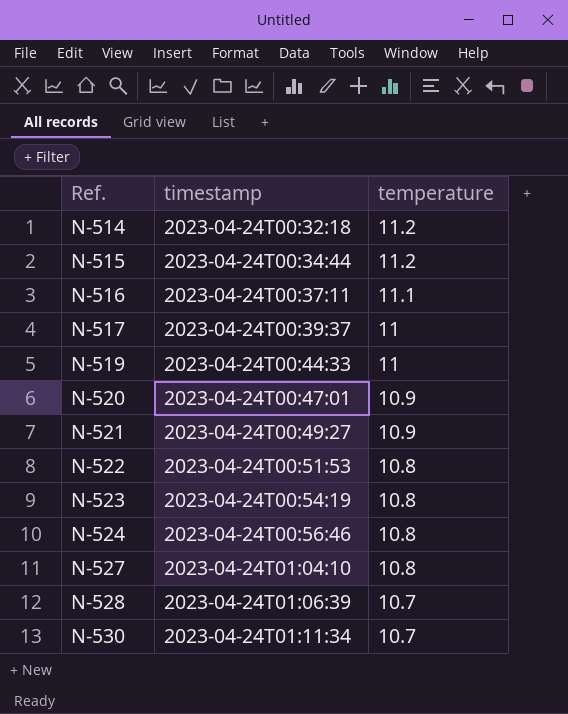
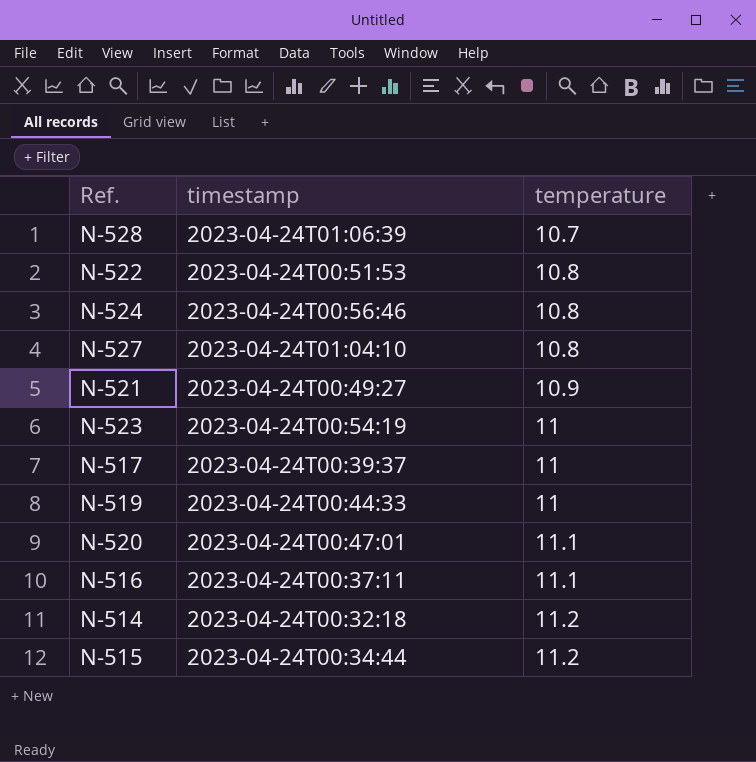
row order: Ref. ascending -> temperature ascending
row N-530: 2023-04-24T01:11:34 | 10.7 -> none
N-523 | temperature: 10.8 -> 11
N-520 | temperature: 10.9 -> 11.1

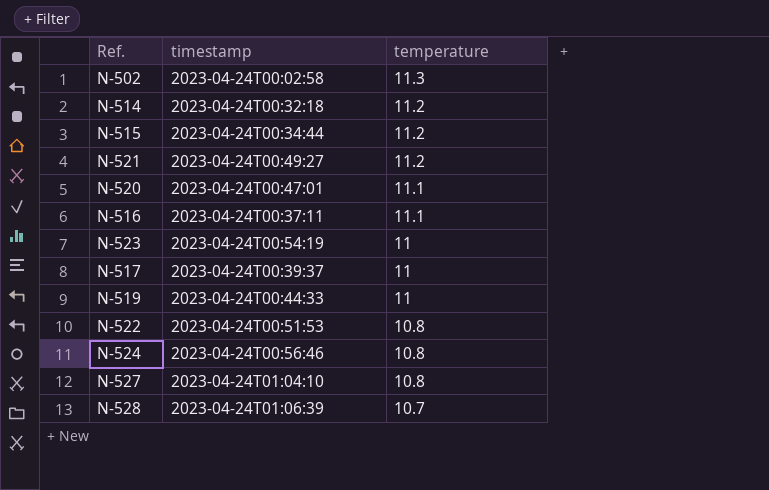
row order: temperature ascending -> temperature descending
row N-502: none -> 2023-04-24T00:02:58 | 11.3
N-521 | temperature: 10.9 -> 11.2

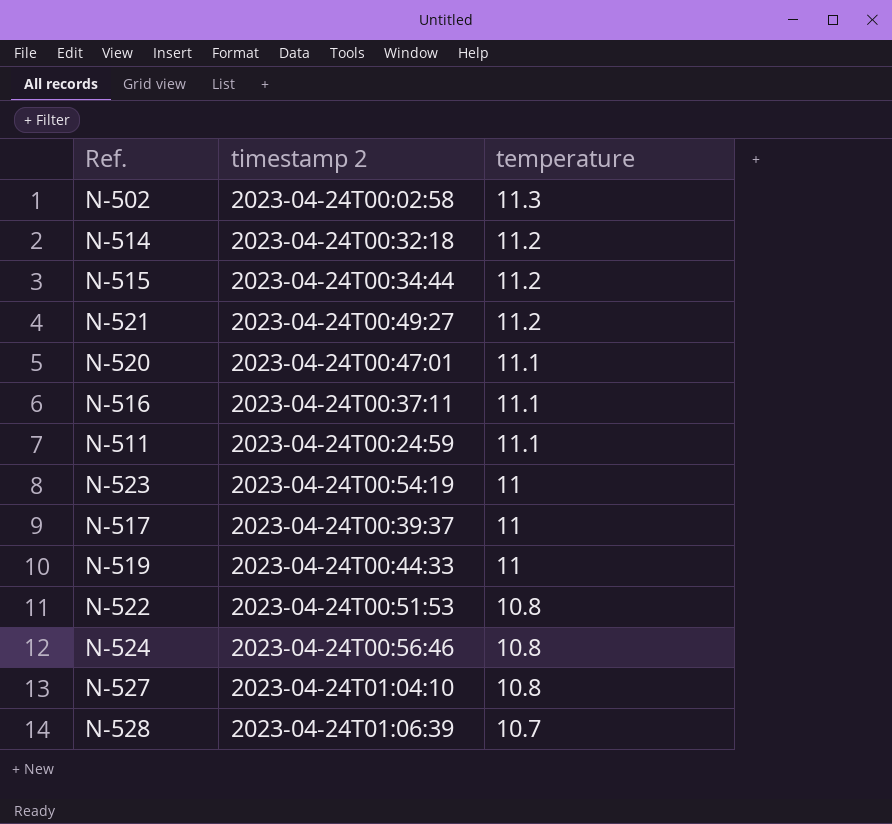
column name: timestamp -> timestamp 2
row N-511: none -> 2023-04-24T00:24:59 | 11.1

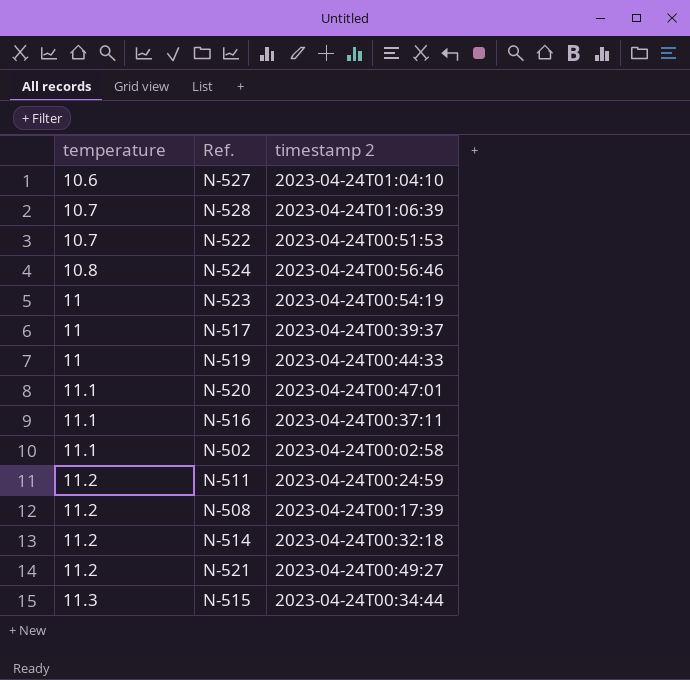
row order: temperature descending -> temperature ascending
column temperature | position: 3 -> 1
N-527 | temperature: 10.8 -> 10.6
N-522 | temperature: 10.8 -> 10.7
N-502 | temperature: 11.3 -> 11.1
N-511 | temperature: 11.1 -> 11.2
row N-508: none -> 11.2 | 2023-04-24T00:17:39
N-515 | temperature: 11.2 -> 11.3

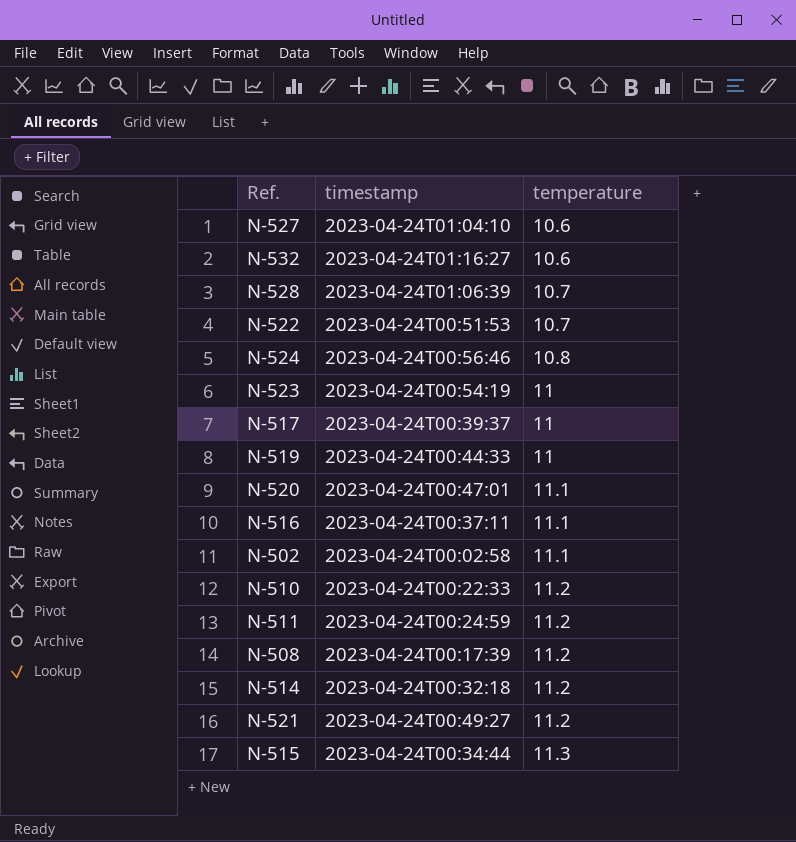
column name: timestamp 2 -> timestamp
column temperature | position: 1 -> 3
row N-532: none -> 2023-04-24T01:16:27 | 10.6
row N-510: none -> 2023-04-24T00:22:33 | 11.2

